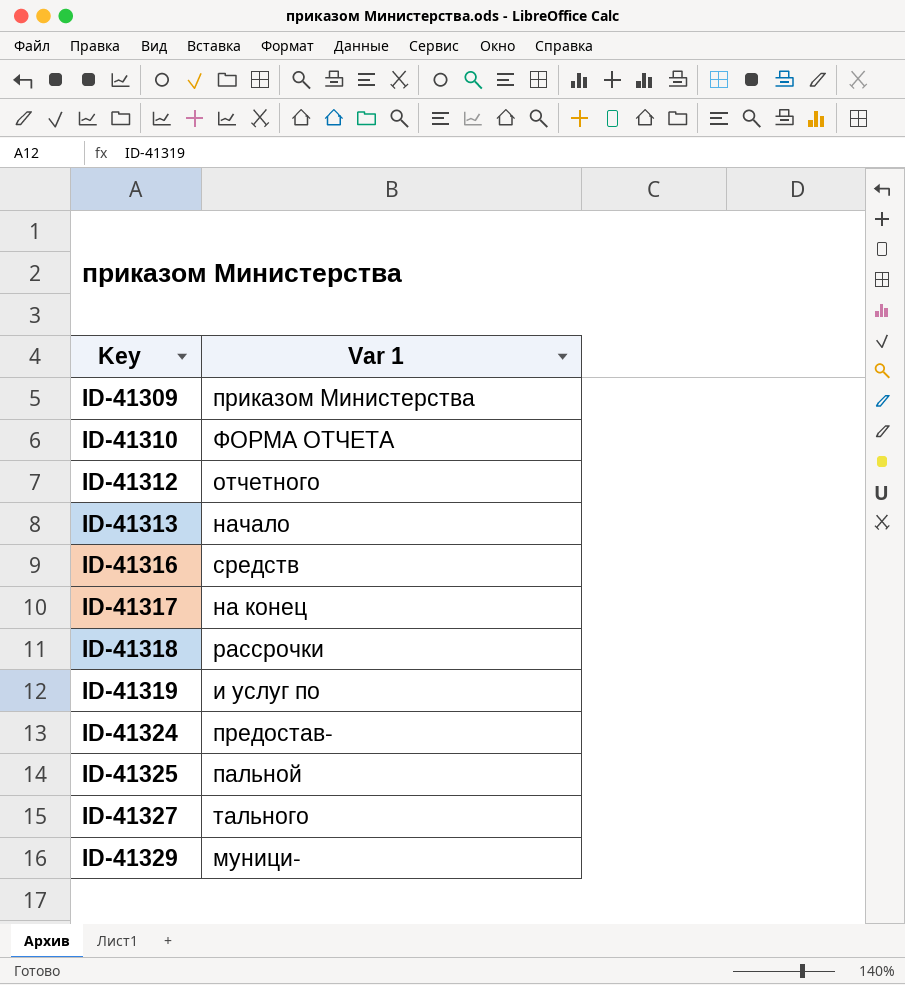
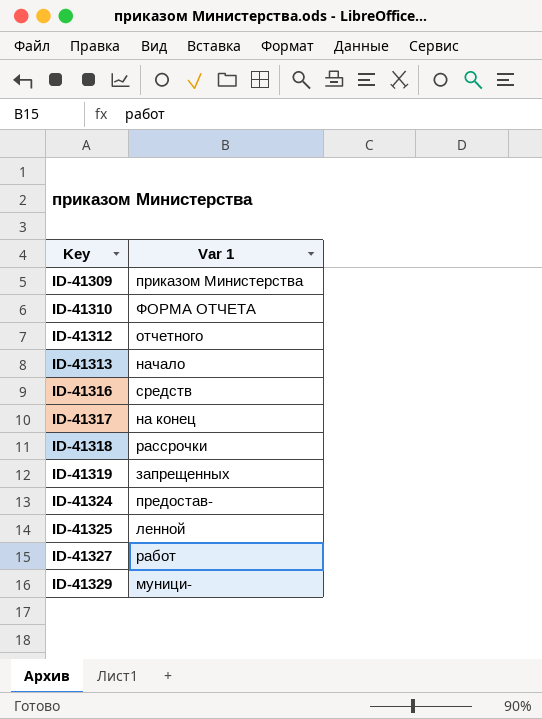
ID-41319 | Var 1: и услуг по -> запрещенных
ID-41325 | Var 1: пальной -> ленной
ID-41327 | Var 1: тального -> работ

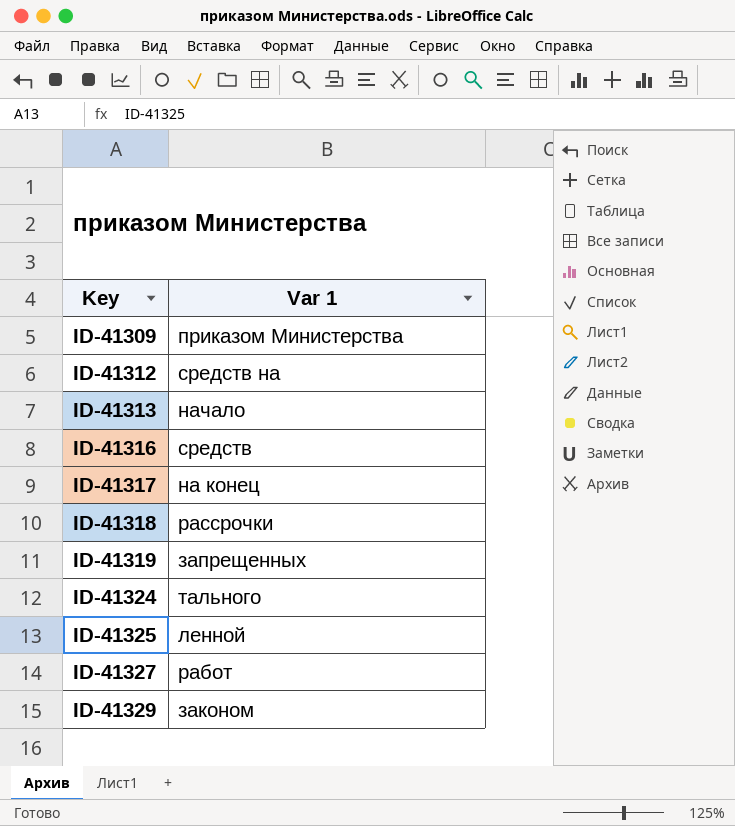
row ID-41310: ФОРМА ОТЧЕТА -> none
ID-41312 | Var 1: отчетного -> средств на
ID-41324 | Var 1: предостав- -> тального
ID-41329 | Var 1: муници- -> законом

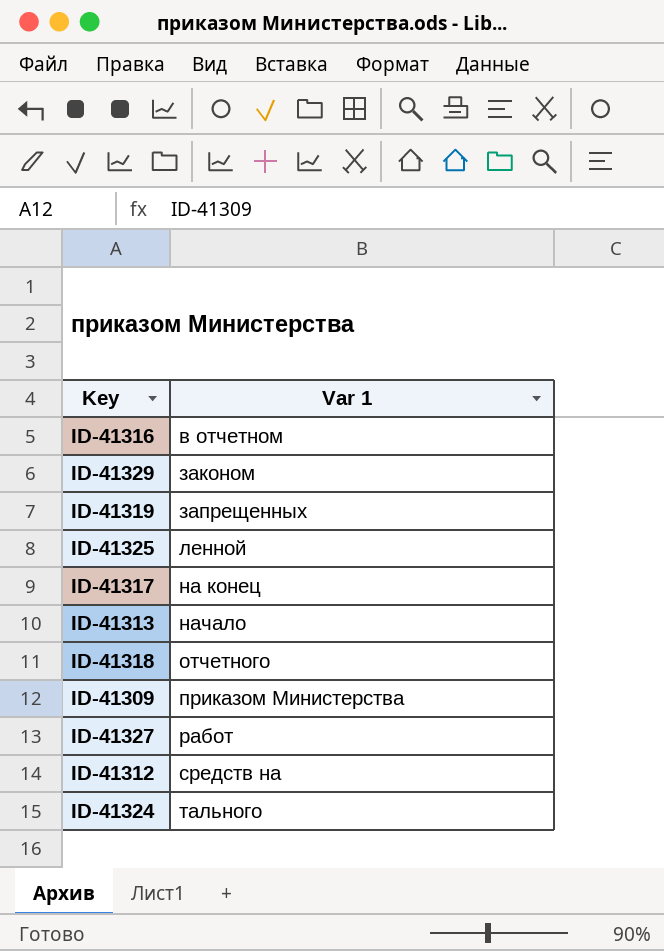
row order: Key ascending -> Var 1 ascending
ID-41316 | Var 1: средств -> в отчетном
ID-41318 | Var 1: рассрочки -> отчетного

